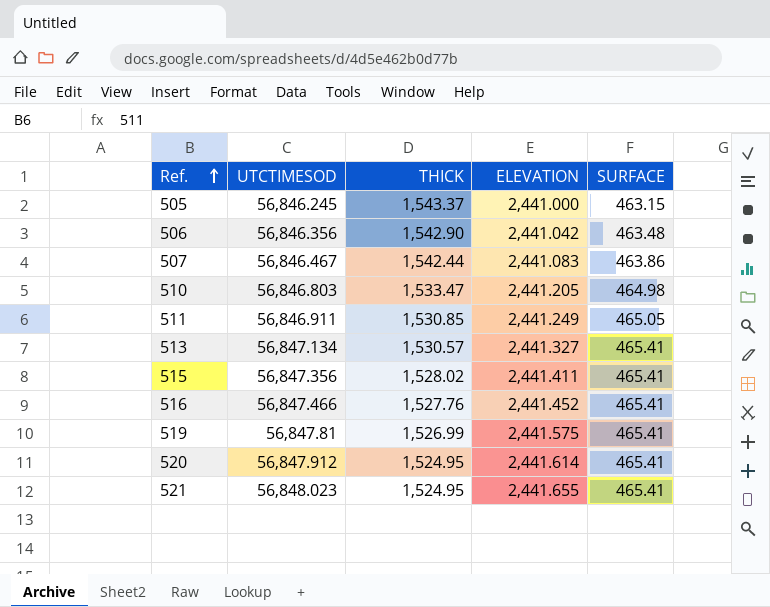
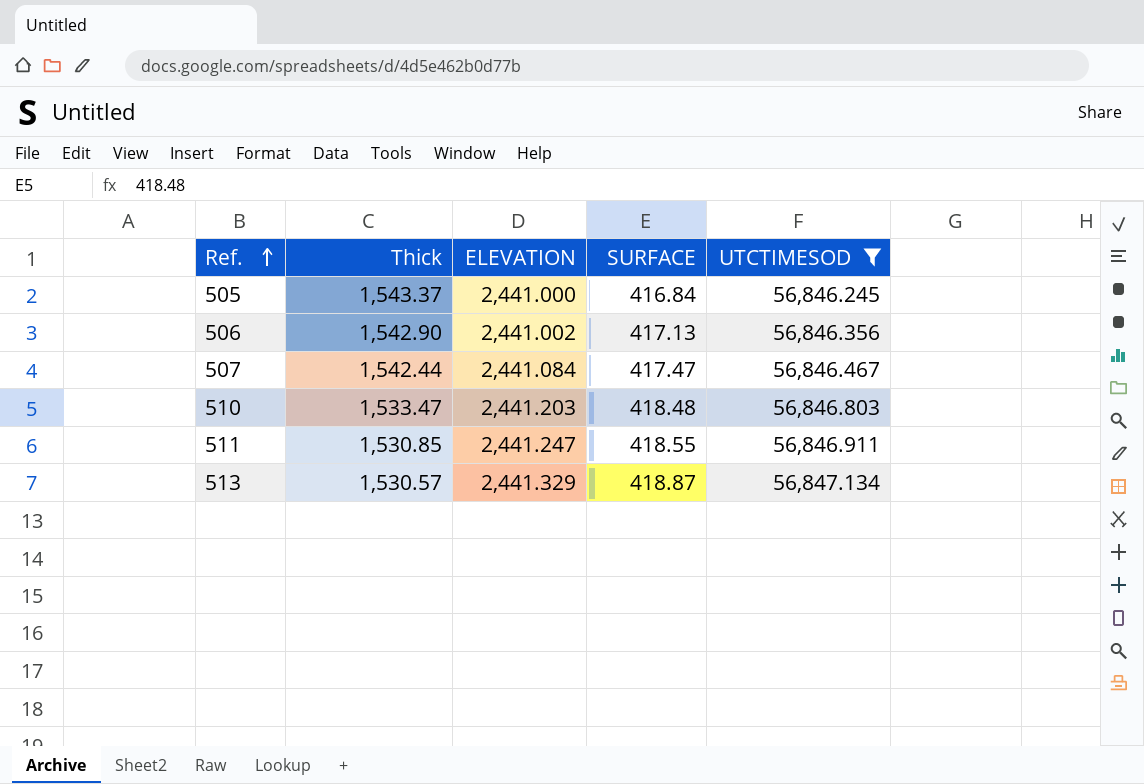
filter: none -> UTCTIMESOD <= 56,847.134
column name: THICK -> Thick
column UTCTIMESOD | position: 2 -> 5
505 | SURFACE: 463.15 -> 416.84
506 | ELEVATION: 2,441.042 -> 2,441.002
506 | SURFACE: 463.48 -> 417.13
507 | ELEVATION: 2,441.083 -> 2,441.084
507 | SURFACE: 463.86 -> 417.47
510 | ELEVATION: 2,441.205 -> 2,441.203
510 | SURFACE: 464.98 -> 418.48
511 | ELEVATION: 2,441.249 -> 2,441.247
511 | SURFACE: 465.05 -> 418.55
513 | ELEVATION: 2,441.327 -> 2,441.329
513 | SURFACE: 465.41 -> 418.87

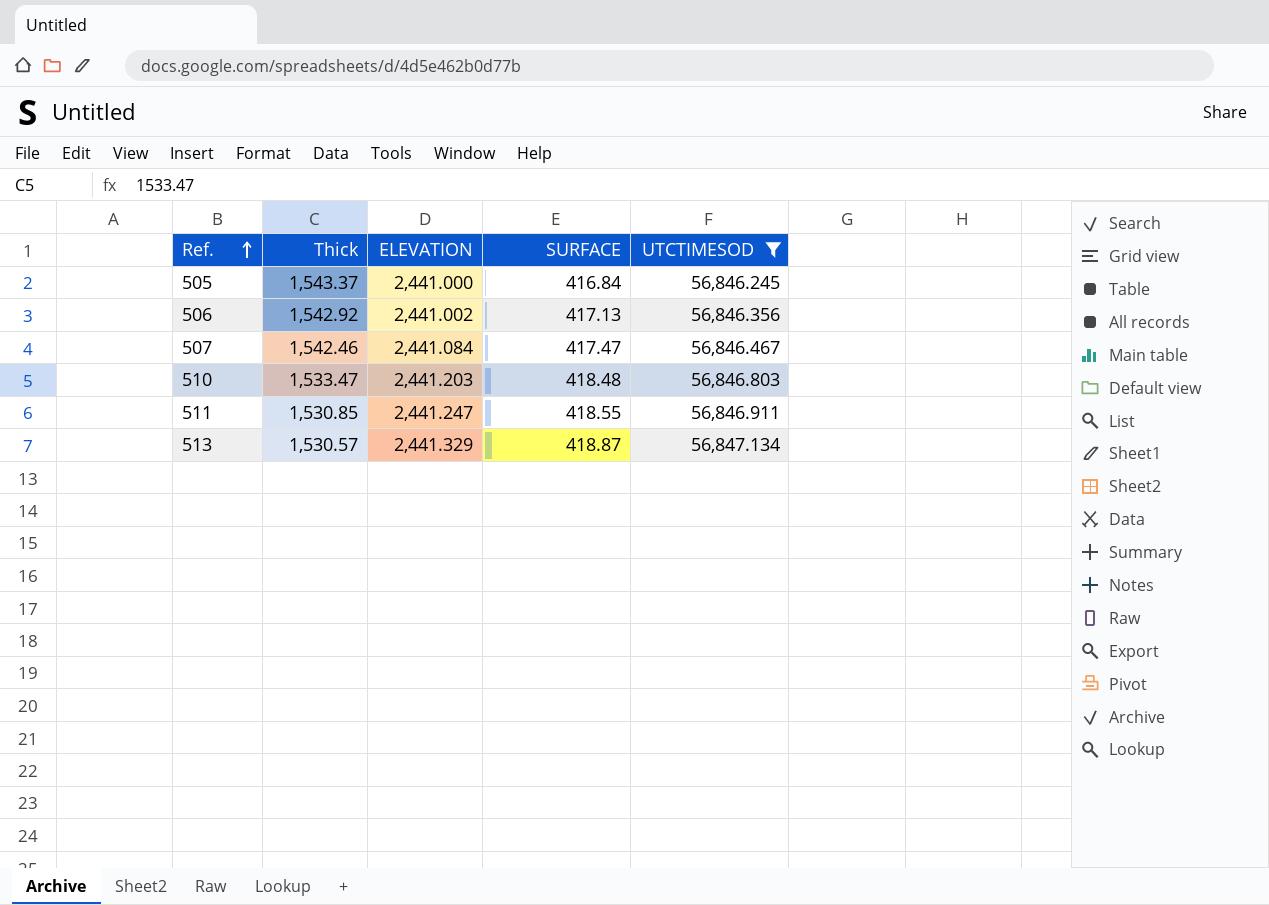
506 | Thick: 1,542.90 -> 1,542.92
507 | Thick: 1,542.44 -> 1,542.46

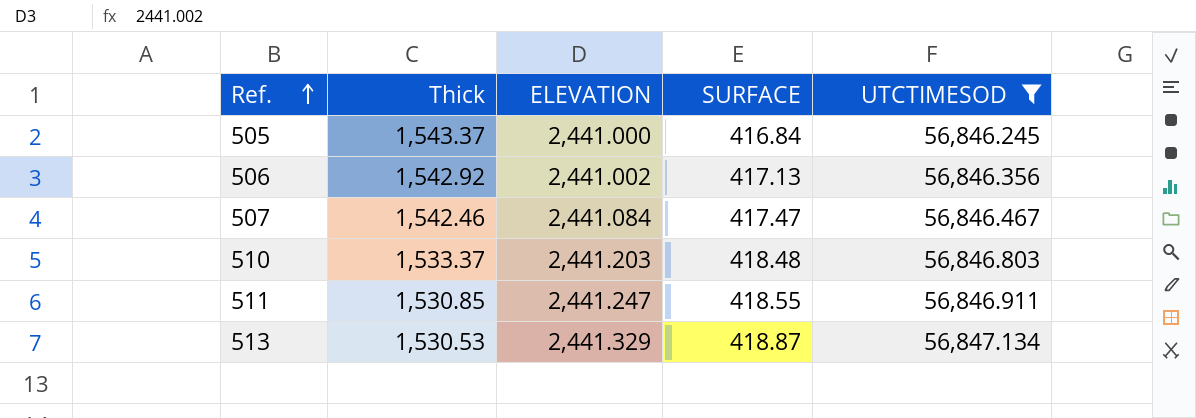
510 | Thick: 1,533.47 -> 1,533.37
513 | Thick: 1,530.57 -> 1,530.53

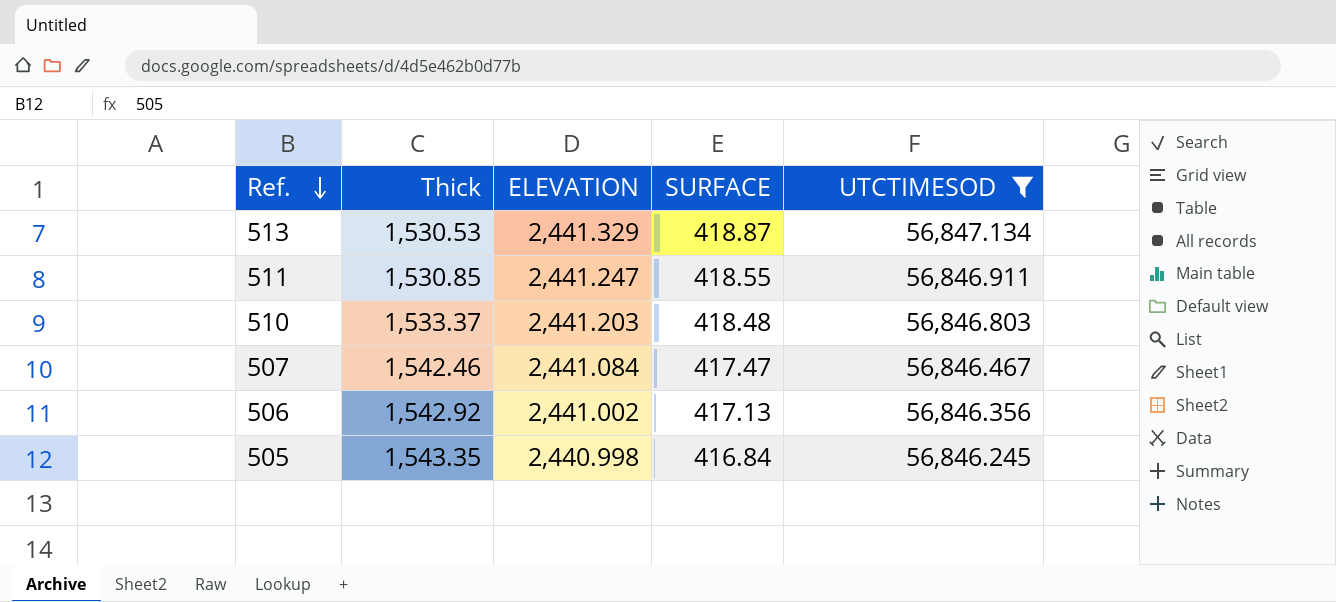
row order: Ref. ascending -> Ref. descending
505 | Thick: 1,543.37 -> 1,543.35
505 | ELEVATION: 2,441.000 -> 2,440.998

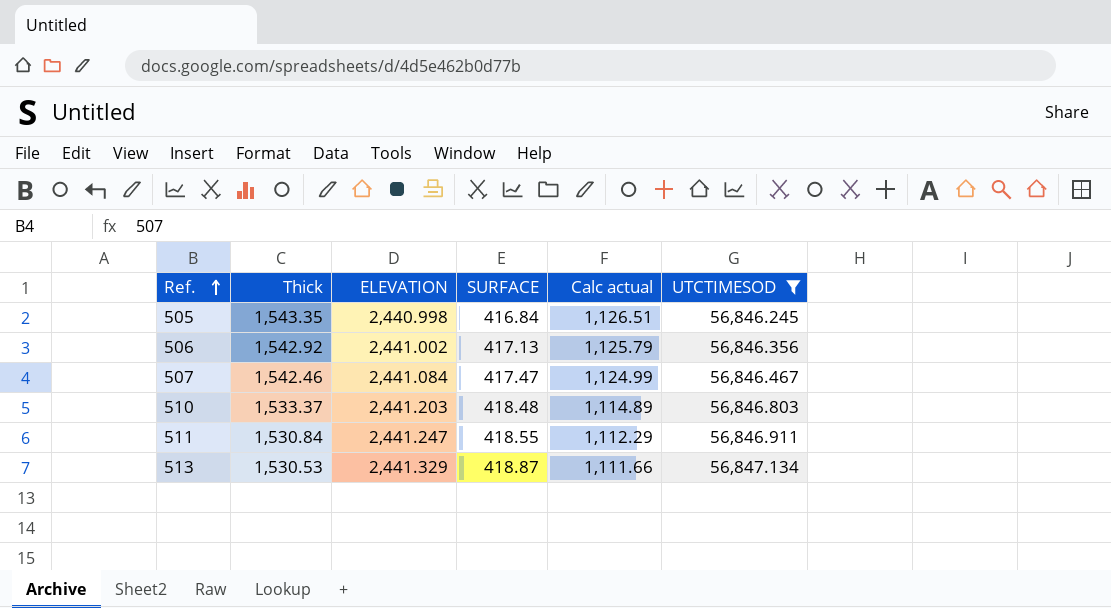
row order: Ref. descending -> Ref. ascending
column Calc actual | formula: none -> [Thick] - [SURFACE]
511 | Thick: 1,530.85 -> 1,530.84

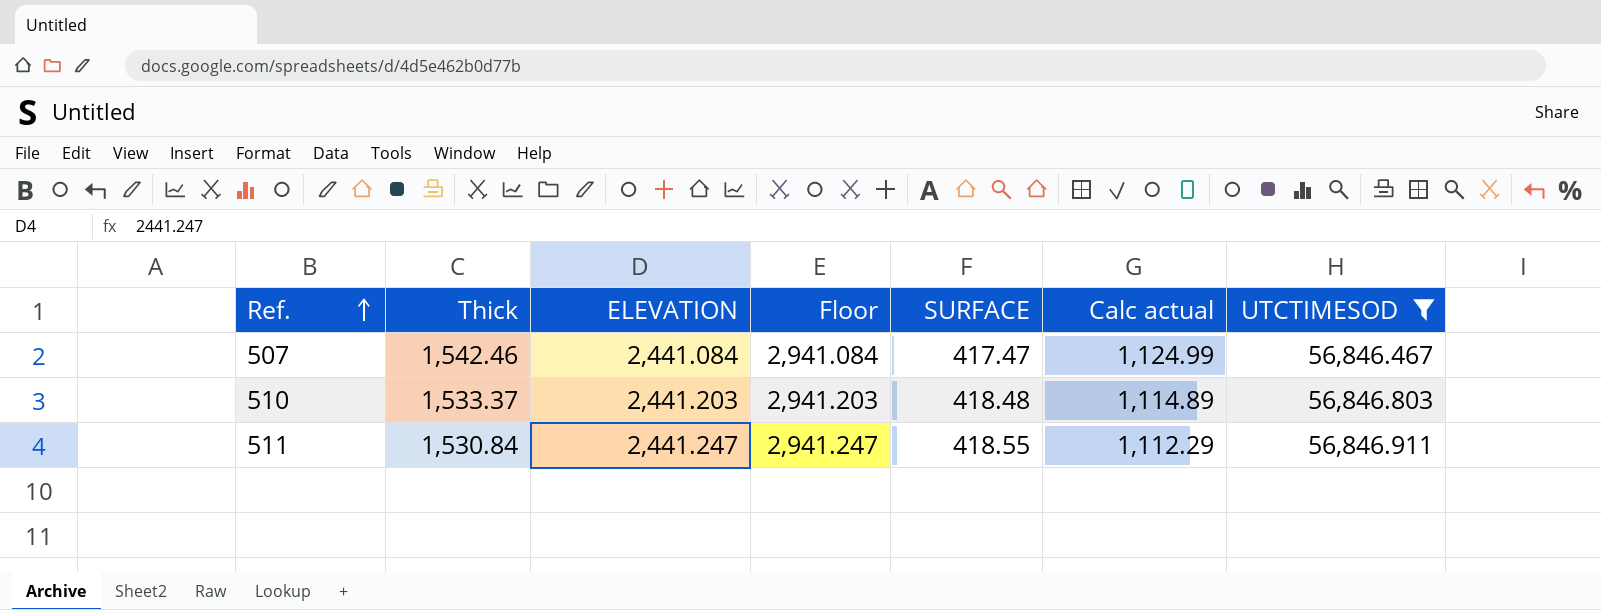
column Floor | formula: none -> [ELEVATION] + 500
row 505: 1,543.35 | 2,440.998 | 416.84 | 1,126.51 | 56,846.245 -> none
row 506: 1,542.92 | 2,441.002 | 417.13 | 1,125.79 | 56,846.356 -> none
row 513: 1,530.53 | 2,441.329 | 418.87 | 1,111.66 | 56,847.134 -> none

